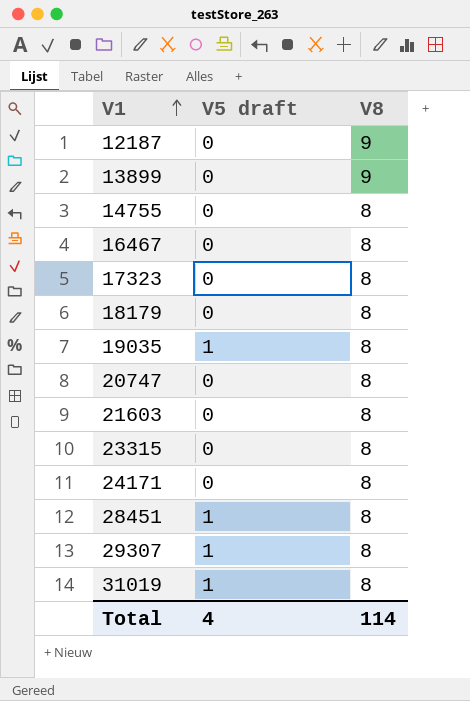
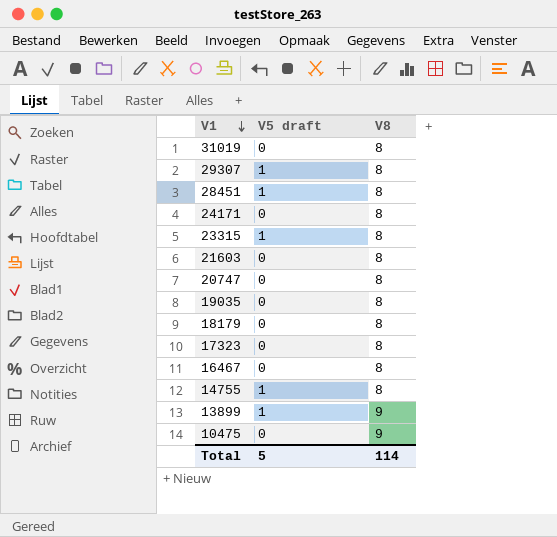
row order: V1 ascending -> V1 descending
row 12187: 0 | 9 -> none
31019 | V5 draft: 1 -> 0
23315 | V5 draft: 0 -> 1
19035 | V5 draft: 1 -> 0
14755 | V5 draft: 0 -> 1
13899 | V5 draft: 0 -> 1
row 10475: none -> 0 | 9
Total | V5 draft: 4 -> 5

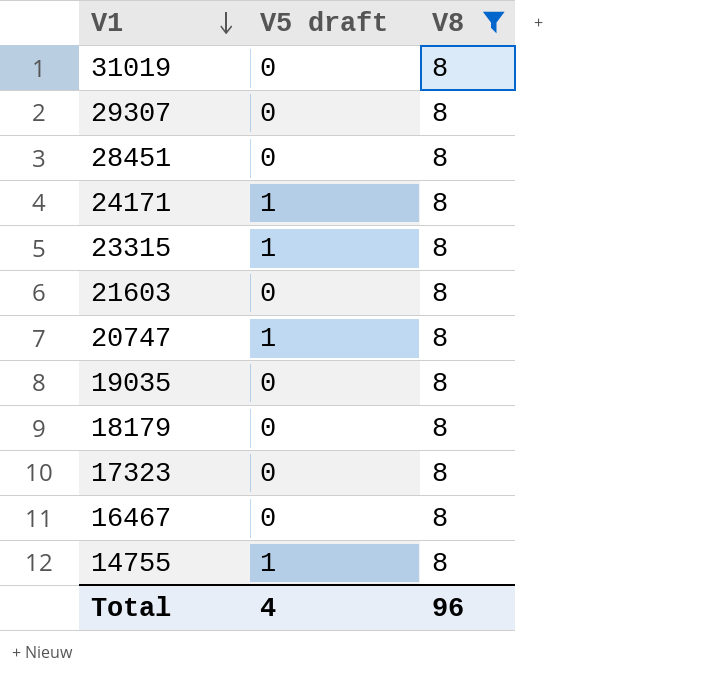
filter: none -> V8 = 8
29307 | V5 draft: 1 -> 0
28451 | V5 draft: 1 -> 0
24171 | V5 draft: 0 -> 1
20747 | V5 draft: 0 -> 1
Total | V5 draft: 5 -> 4
Total | V8: 114 -> 96

